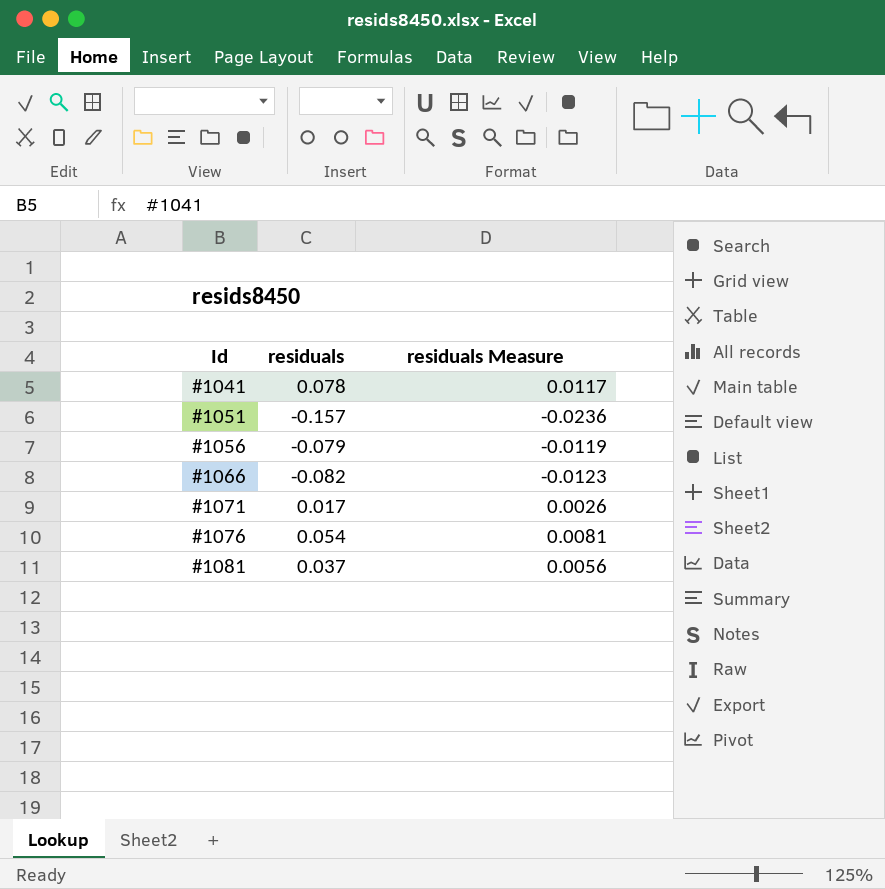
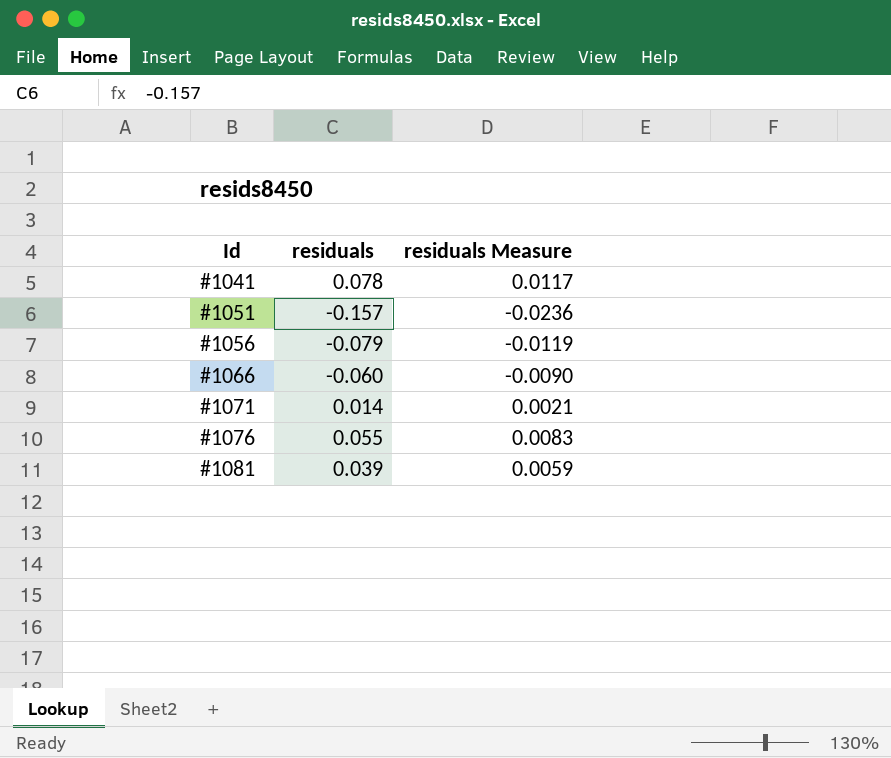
#1066 | residuals: -0.082 -> -0.060
#1066 | residuals Measure: -0.0123 -> -0.0090
#1071 | residuals: 0.017 -> 0.014
#1071 | residuals Measure: 0.0026 -> 0.0021
#1076 | residuals: 0.054 -> 0.055
#1076 | residuals Measure: 0.0081 -> 0.0083
#1081 | residuals: 0.037 -> 0.039
#1081 | residuals Measure: 0.0056 -> 0.0059

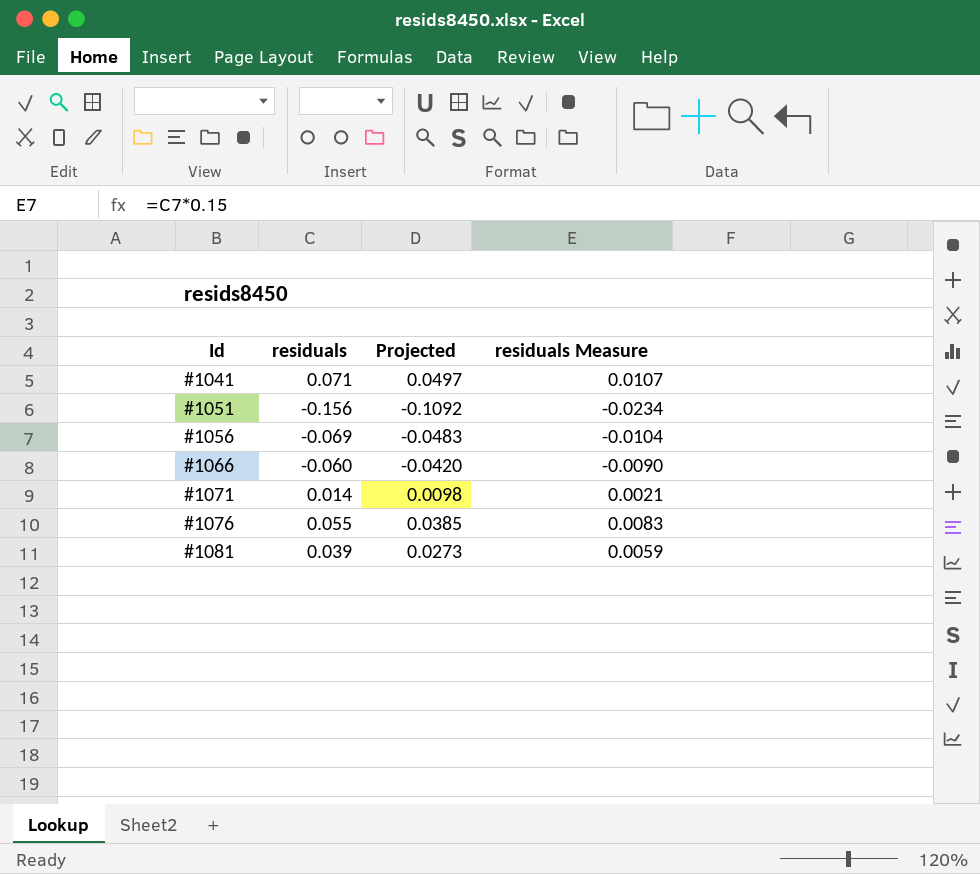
column Projected | formula: none -> [residuals] * 0.7
#1041 | residuals: 0.078 -> 0.071
#1041 | residuals Measure: 0.0117 -> 0.0107
#1051 | residuals: -0.157 -> -0.156
#1051 | residuals Measure: -0.0236 -> -0.0234
#1056 | residuals: -0.079 -> -0.069
#1056 | residuals Measure: -0.0119 -> -0.0104

